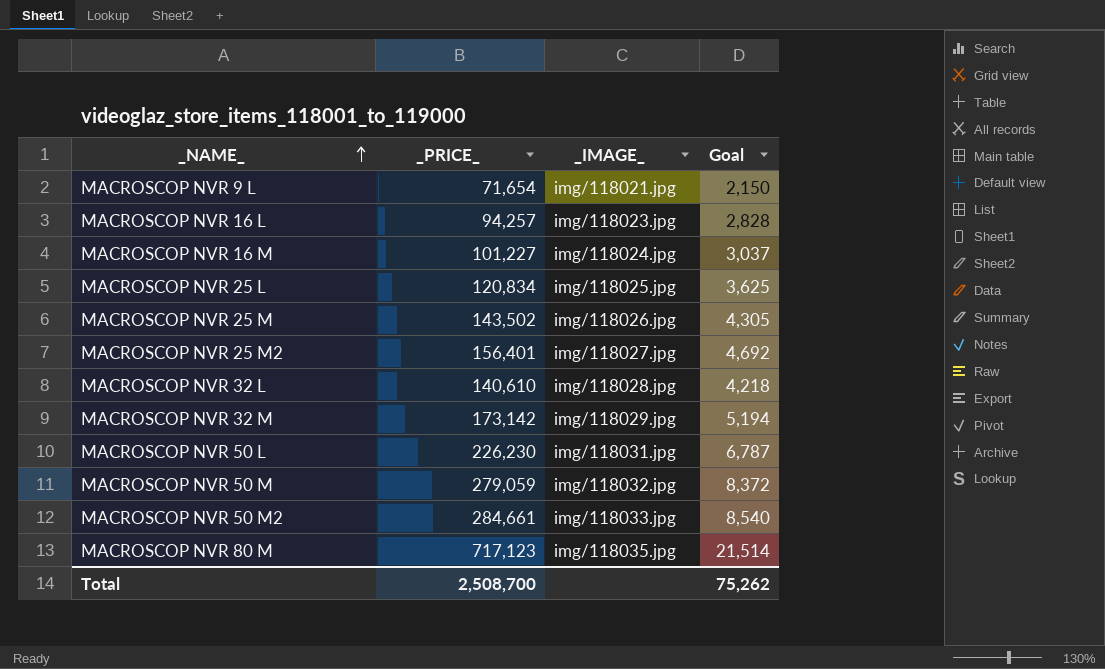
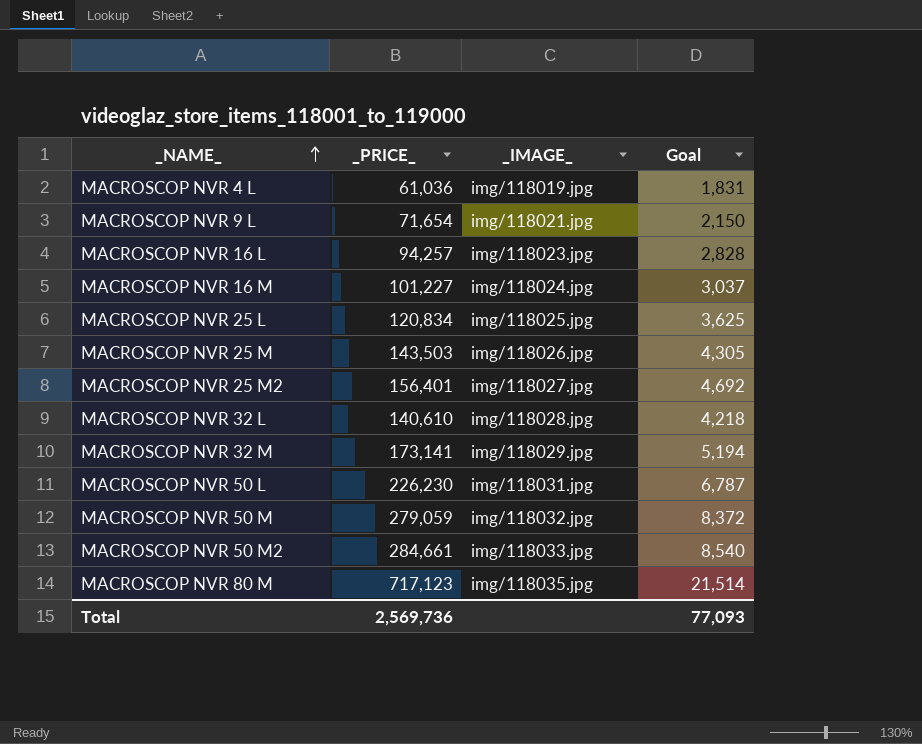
row MACROSCOP NVR 4 L: none -> 61,036 | img/118019.jpg | 1,831
MACROSCOP NVR 25 M | _PRICE_: 143,502 -> 143,503
MACROSCOP NVR 32 M | _PRICE_: 173,142 -> 173,141
Total | _PRICE_: 2,508,700 -> 2,569,736
Total | Goal: 75,262 -> 77,093

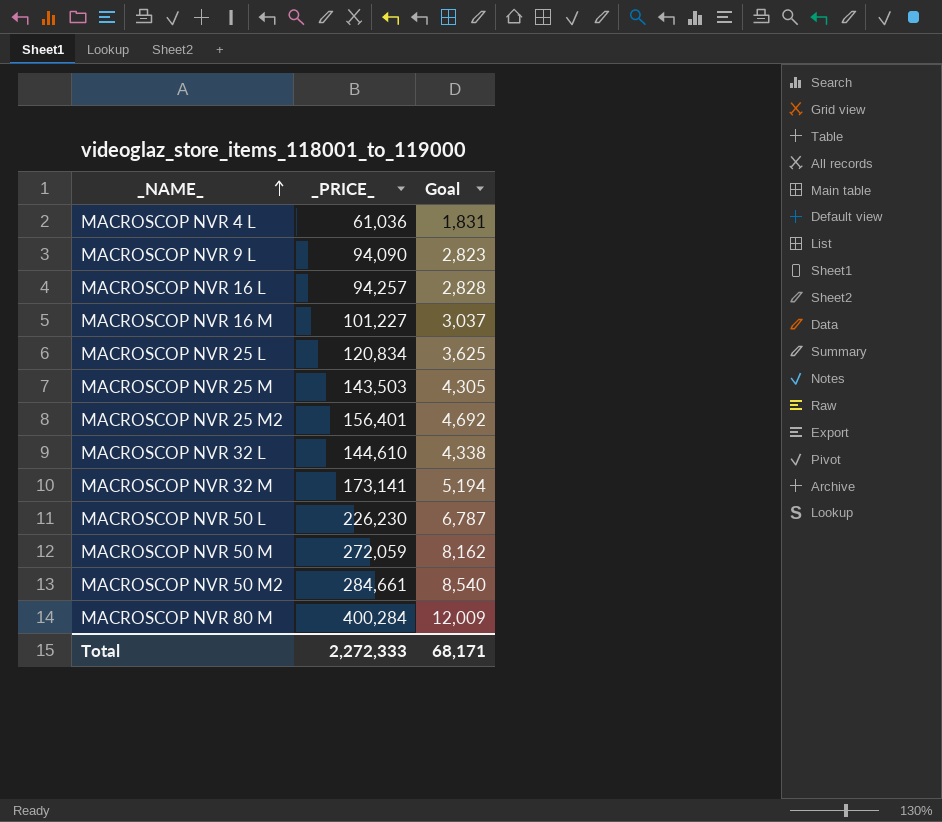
column _IMAGE_ | position: 3 -> none
MACROSCOP NVR 9 L | _PRICE_: 71,654 -> 94,090
MACROSCOP NVR 9 L | Goal: 2,150 -> 2,823
MACROSCOP NVR 32 L | _PRICE_: 140,610 -> 144,610
MACROSCOP NVR 32 L | Goal: 4,218 -> 4,338
MACROSCOP NVR 50 M | _PRICE_: 279,059 -> 272,059
MACROSCOP NVR 50 M | Goal: 8,372 -> 8,162
MACROSCOP NVR 80 M | _PRICE_: 717,123 -> 400,284
MACROSCOP NVR 80 M | Goal: 21,514 -> 12,009
Total | _PRICE_: 2,569,736 -> 2,272,333
Total | Goal: 77,093 -> 68,171

